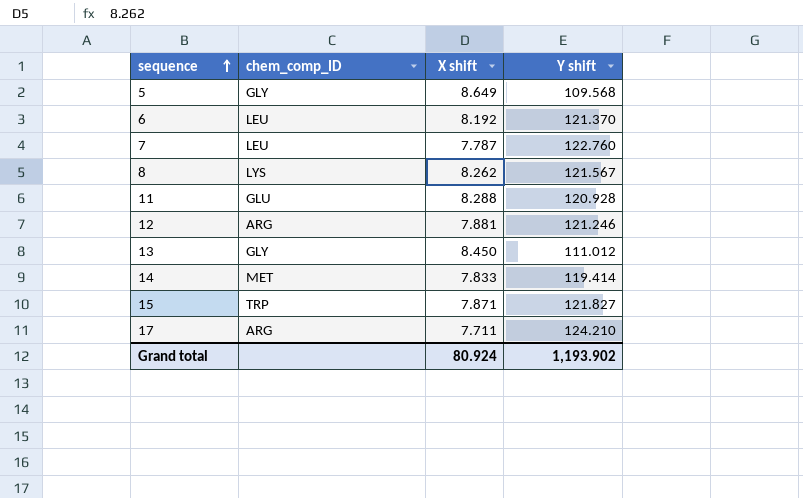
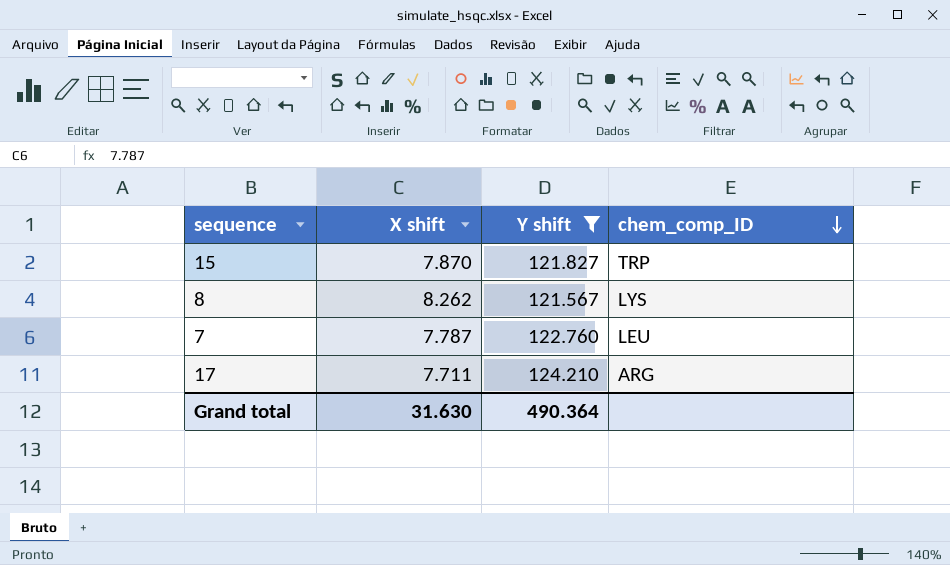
filter: none -> Y shift >= 121.567
row order: sequence ascending -> chem_comp_ID descending
column chem_comp_ID | position: 2 -> 4
15 | X shift: 7.871 -> 7.870
Grand total | X shift: 80.924 -> 31.630
Grand total | Y shift: 1,193.902 -> 490.364

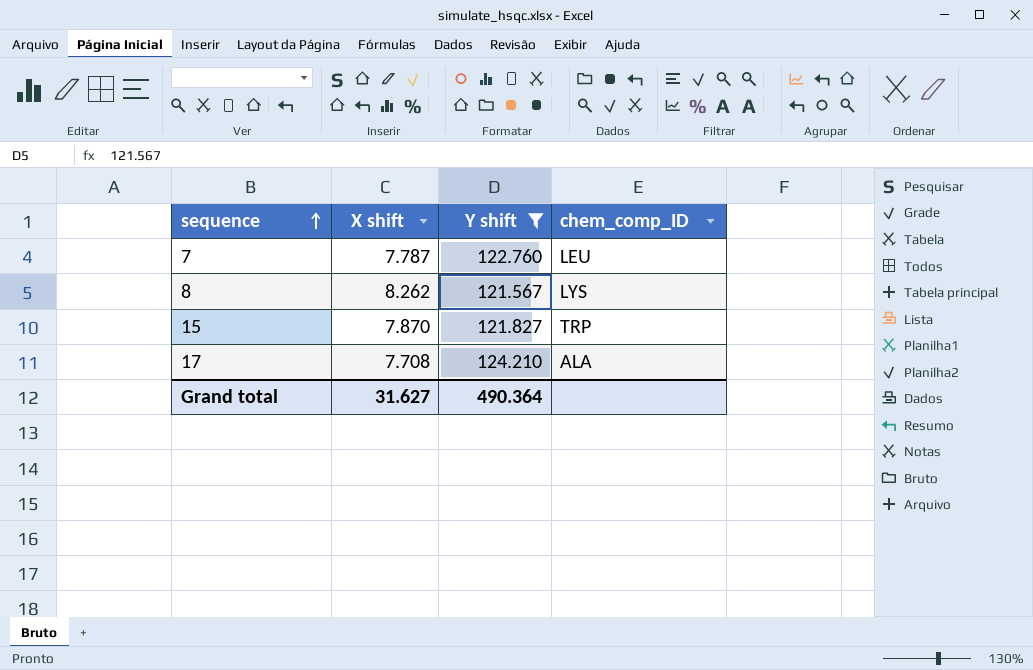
row order: chem_comp_ID descending -> sequence ascending
17 | X shift: 7.711 -> 7.708
17 | chem_comp_ID: ARG -> ALA
Grand total | X shift: 31.630 -> 31.627

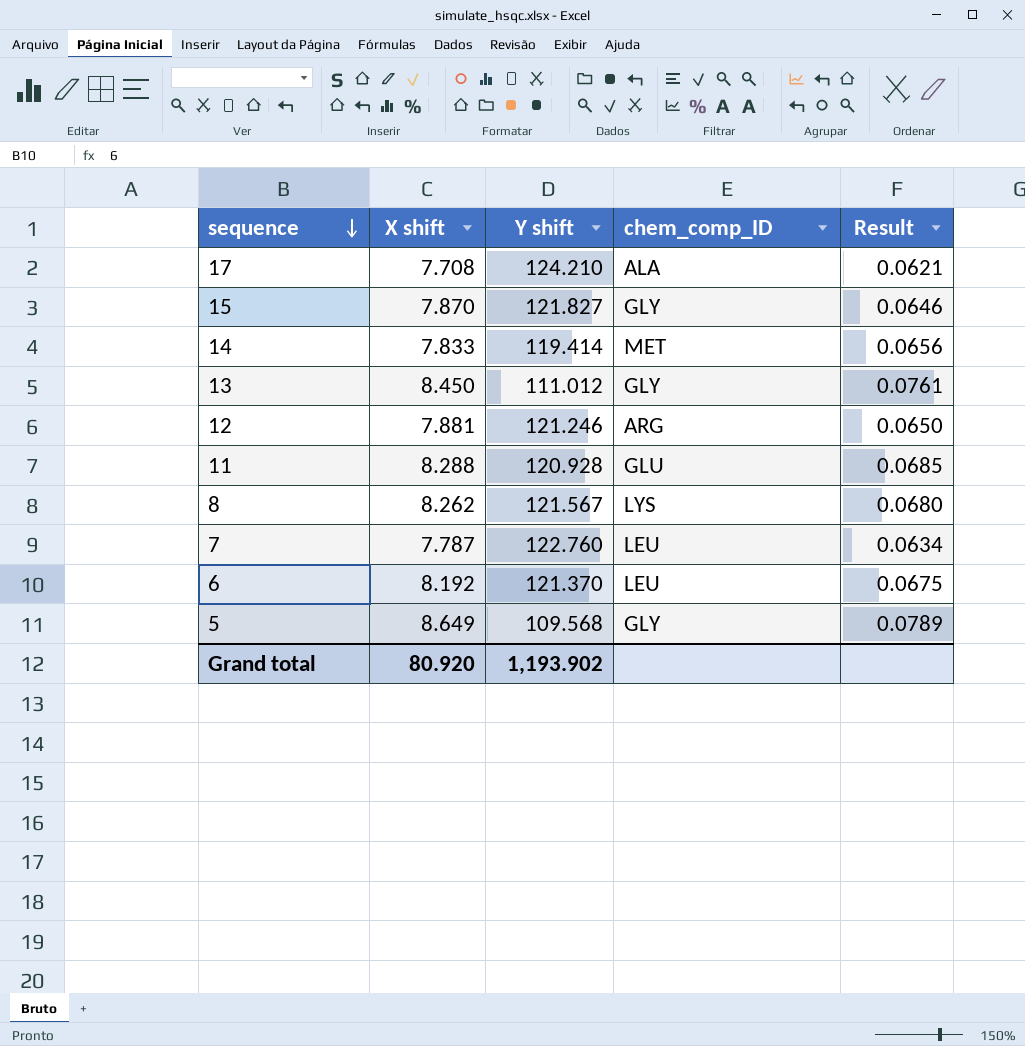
filter: Y shift >= 121.567 -> none
row order: sequence ascending -> sequence descending
column Result | formula: none -> [X shift] / [Y shift]
15 | chem_comp_ID: TRP -> GLY
Grand total | X shift: 31.627 -> 80.920
Grand total | Y shift: 490.364 -> 1,193.902

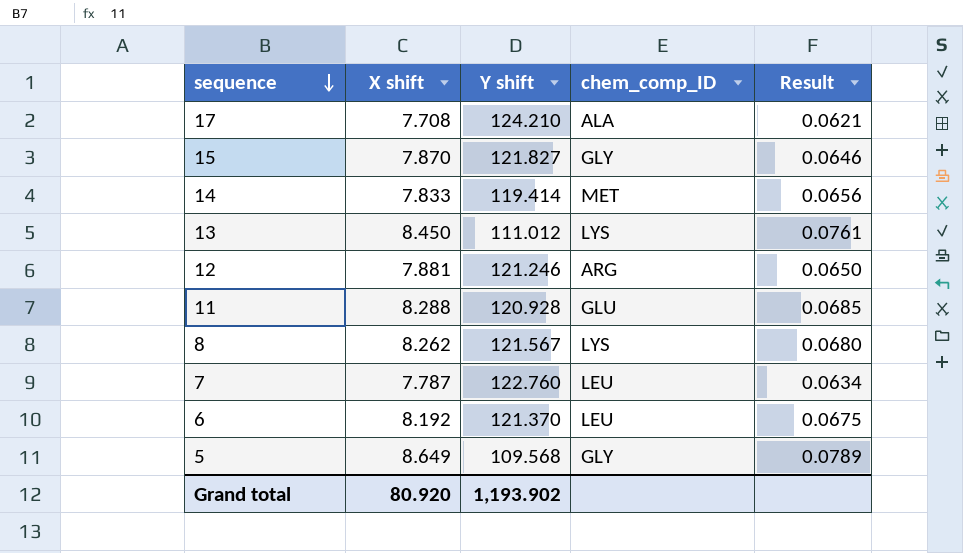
13 | chem_comp_ID: GLY -> LYS

